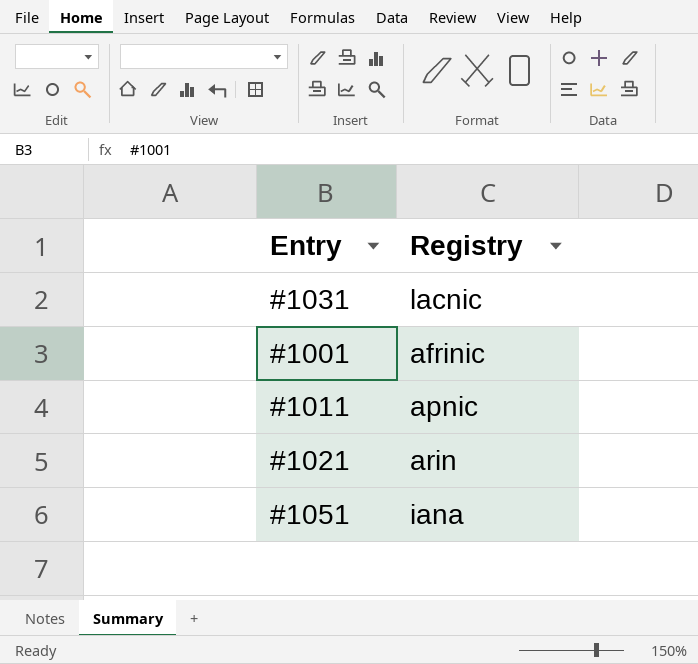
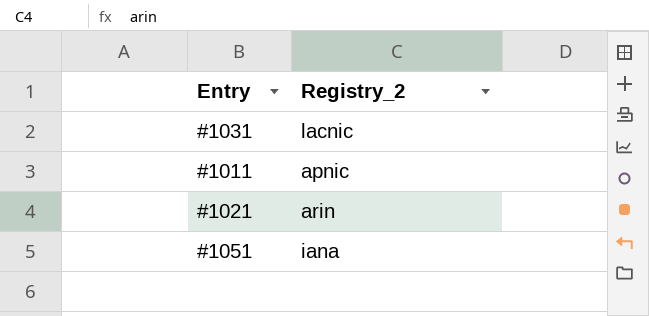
column name: Registry -> Registry_2
row #1001: afrinic -> none

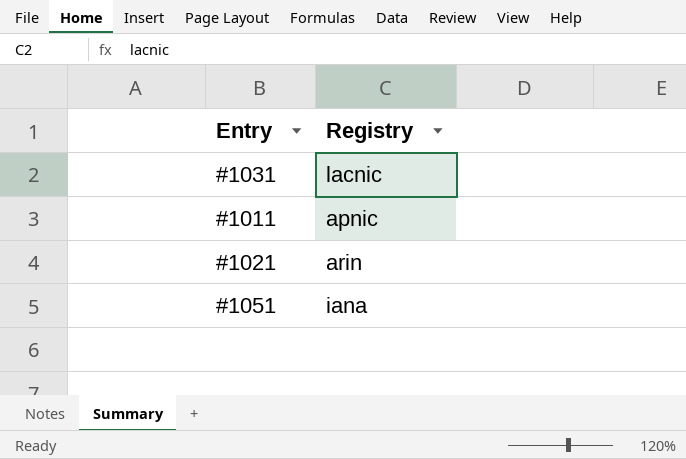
column name: Registry_2 -> Registry

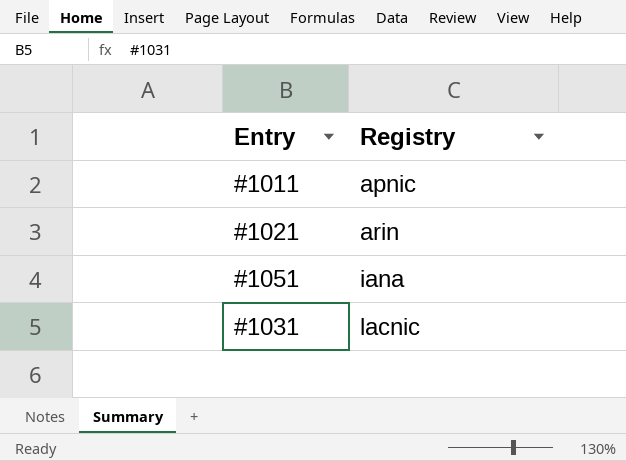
row order: none -> Registry ascending

